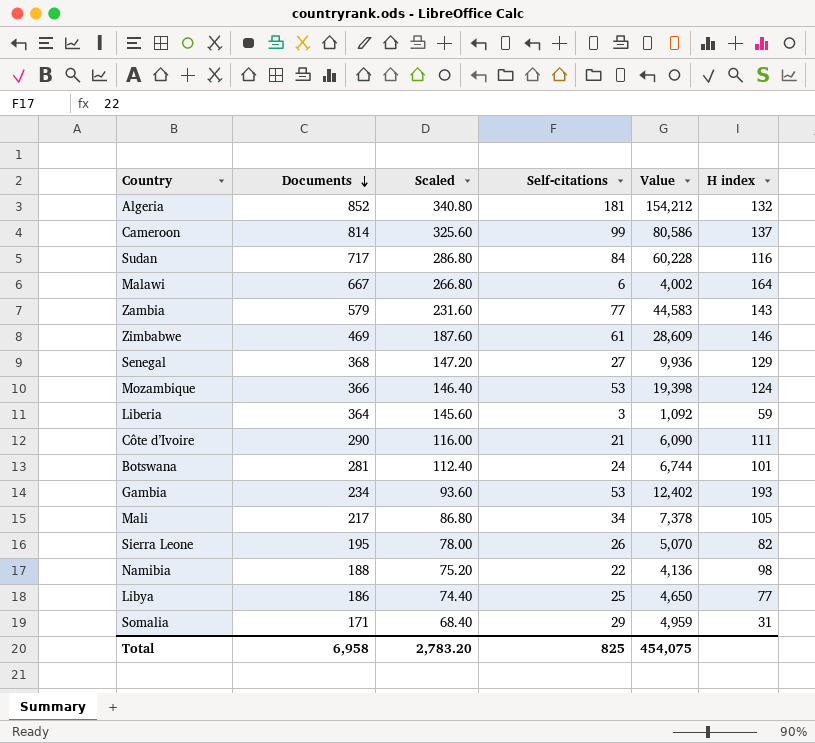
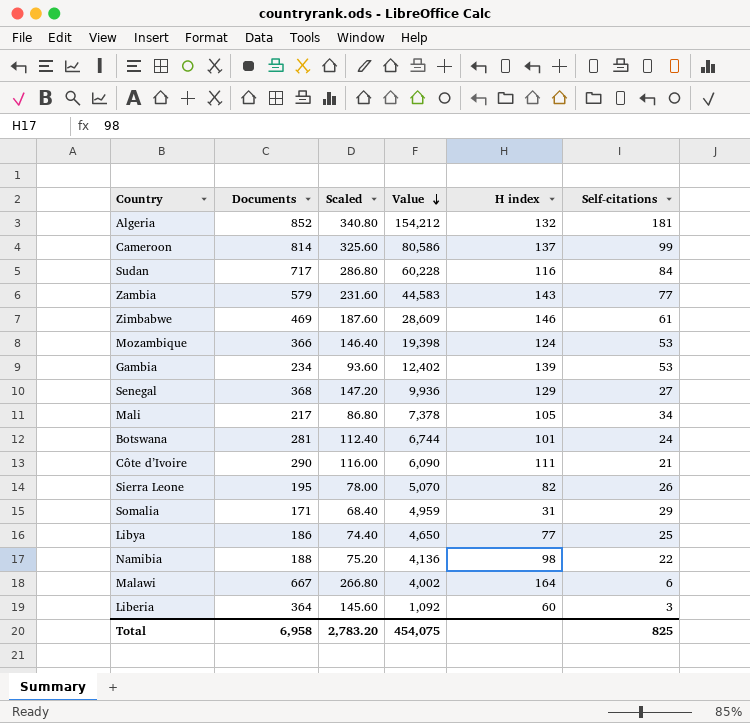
row order: Documents descending -> Value descending
column Self-citations | position: 4 -> 6
Gambia | H index: 193 -> 139
Liberia | H index: 59 -> 60

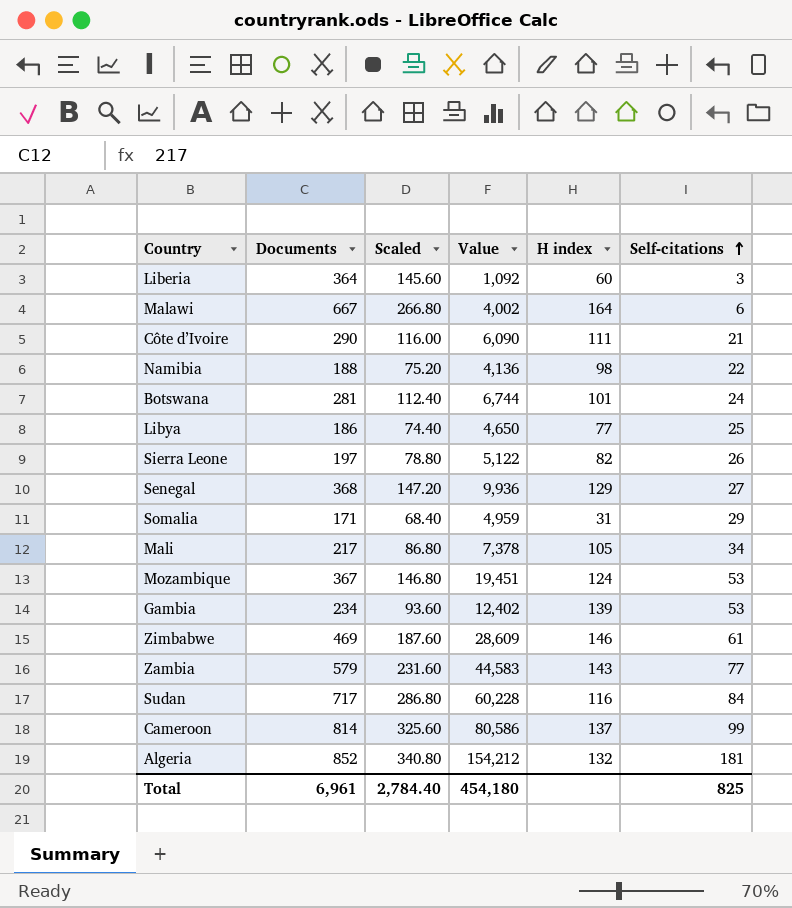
row order: Value descending -> Self-citations ascending
Sierra Leone | Documents: 195 -> 197
Sierra Leone | Scaled: 78.00 -> 78.80
Sierra Leone | Value: 5,070 -> 5,122
Mozambique | Documents: 366 -> 367
Mozambique | Scaled: 146.40 -> 146.80
Mozambique | Value: 19,398 -> 19,451
Total | Documents: 6,958 -> 6,961
Total | Scaled: 2,783.20 -> 2,784.40
Total | Value: 454,075 -> 454,180

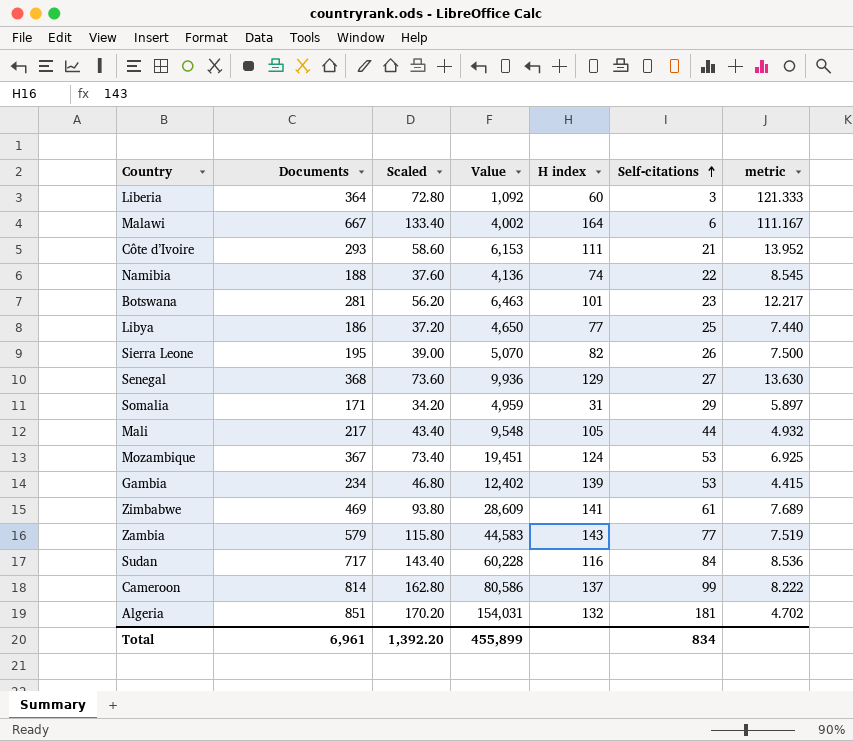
column Scaled | formula: [Documents] * 0.4 -> [Documents] * 0.2
column metric | formula: none -> [Documents] / [Self-citations]
Côte d’Ivoire | Documents: 290 -> 293
Côte d’Ivoire | Value: 6,090 -> 6,153
Namibia | H index: 98 -> 74
Botswana | Value: 6,744 -> 6,463
Botswana | Self-citations: 24 -> 23
Sierra Leone | Documents: 197 -> 195
Sierra Leone | Value: 5,122 -> 5,070
Mali | Value: 7,378 -> 9,548
Mali | Self-citations: 34 -> 44
Zimbabwe | H index: 146 -> 141
Algeria | Documents: 852 -> 851
Algeria | Value: 154,212 -> 154,031
Total | Scaled: 2,784.40 -> 1,392.20
Total | Value: 454,180 -> 455,899
Total | Self-citations: 825 -> 834

